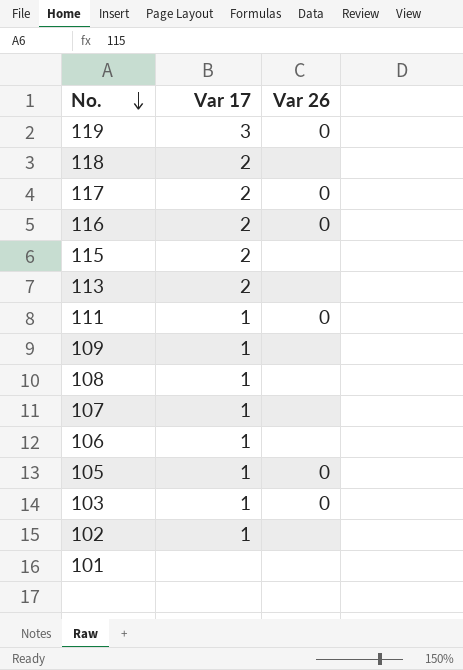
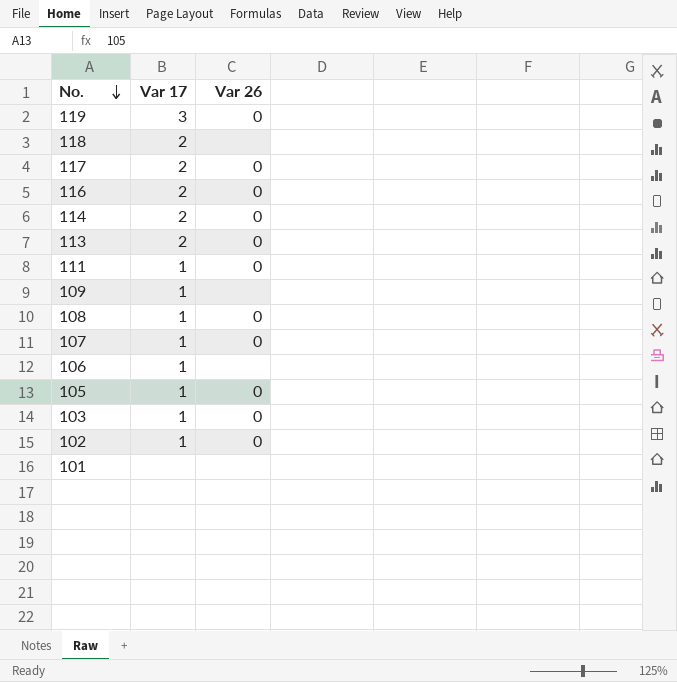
row 115: 2 | none -> none
row 114: none -> 2 | 0
113 | Var 26: none -> 0
108 | Var 26: none -> 0
107 | Var 26: none -> 0
102 | Var 26: none -> 0

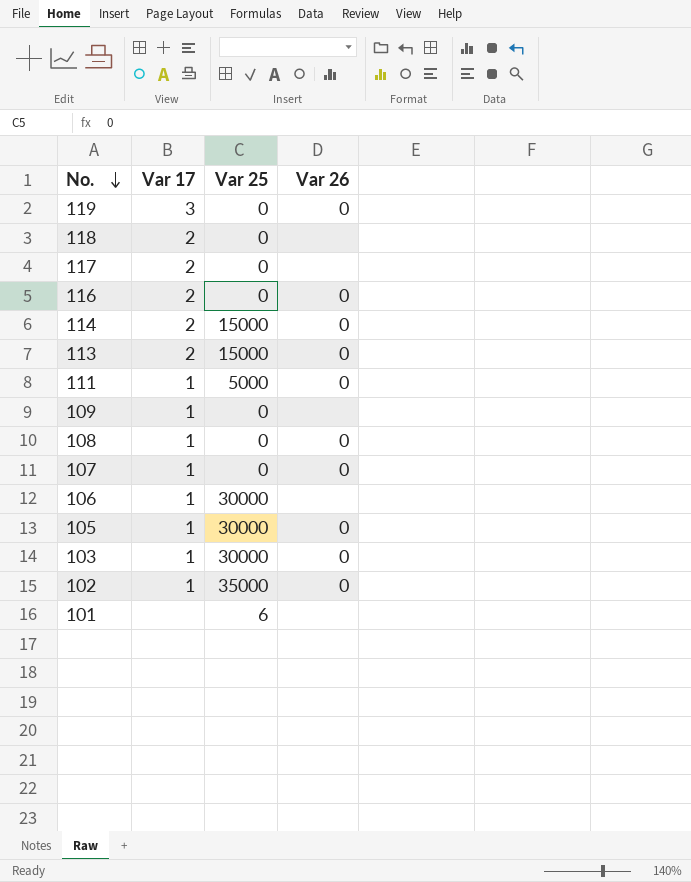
column Var 25 | position: none -> 3
117 | Var 26: 0 -> none

